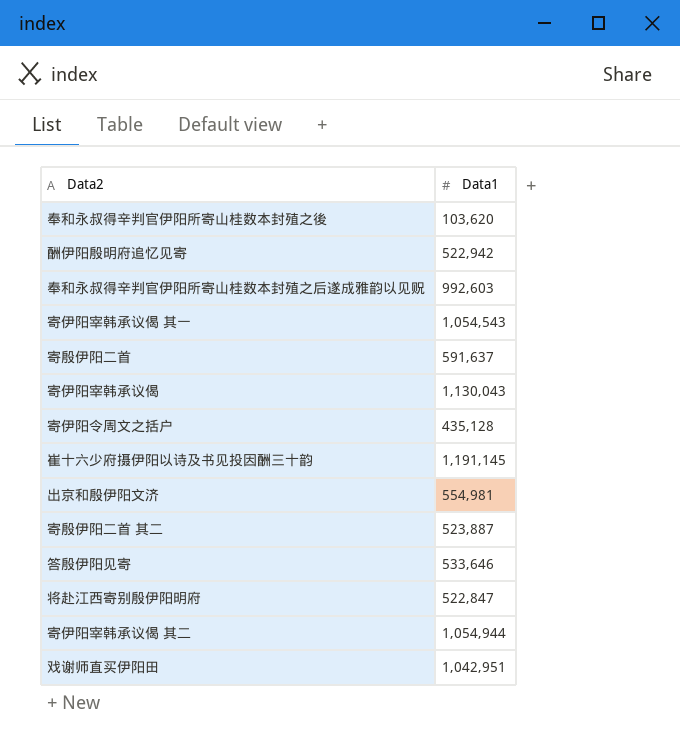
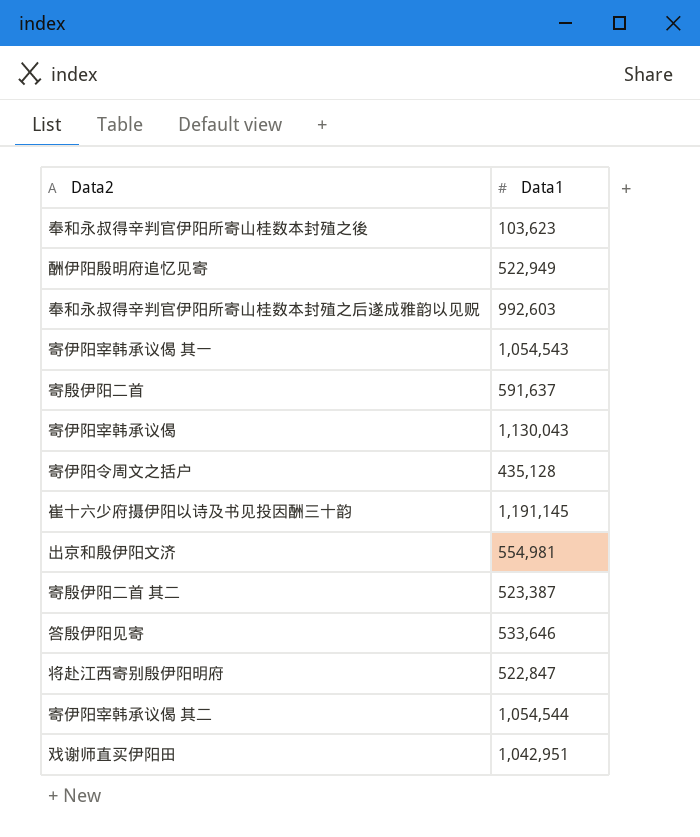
奉和永叔得辛判官伊阳所寄山桂数本封殖之後 | Data1: 103,620 -> 103,623
酬伊阳殷明府追忆见寄 | Data1: 522,942 -> 522,949
寄殷伊阳二首 其二 | Data1: 523,887 -> 523,387
寄伊阳宰韩承议偈 其二 | Data1: 1,054,944 -> 1,054,544

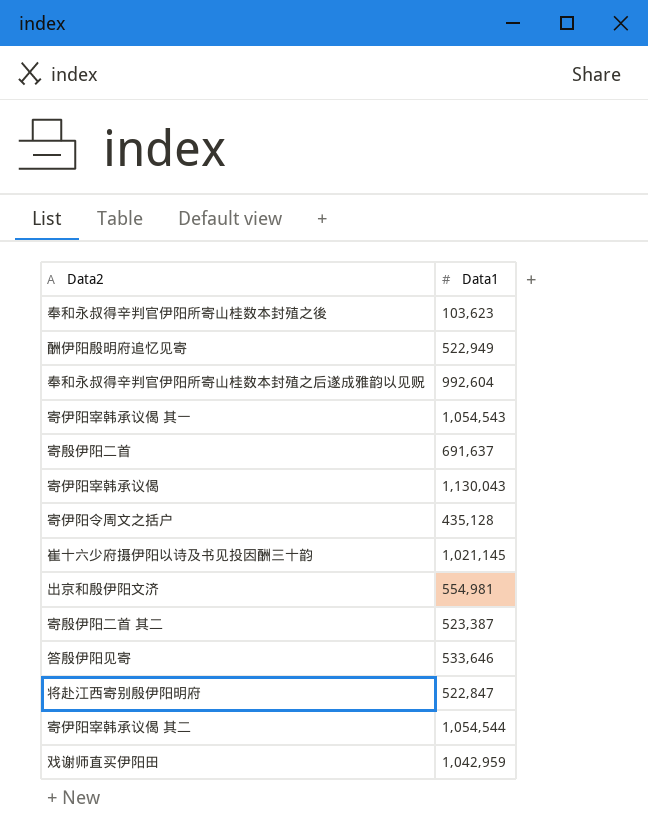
奉和永叔得辛判官伊阳所寄山桂数本封殖之后遂成雅韵以见贶 | Data1: 992,603 -> 992,604
寄殷伊阳二首 | Data1: 591,637 -> 691,637
崔十六少府摄伊阳以诗及书见投因酬三十韵 | Data1: 1,191,145 -> 1,021,145
戏谢师直买伊阳田 | Data1: 1,042,951 -> 1,042,959

